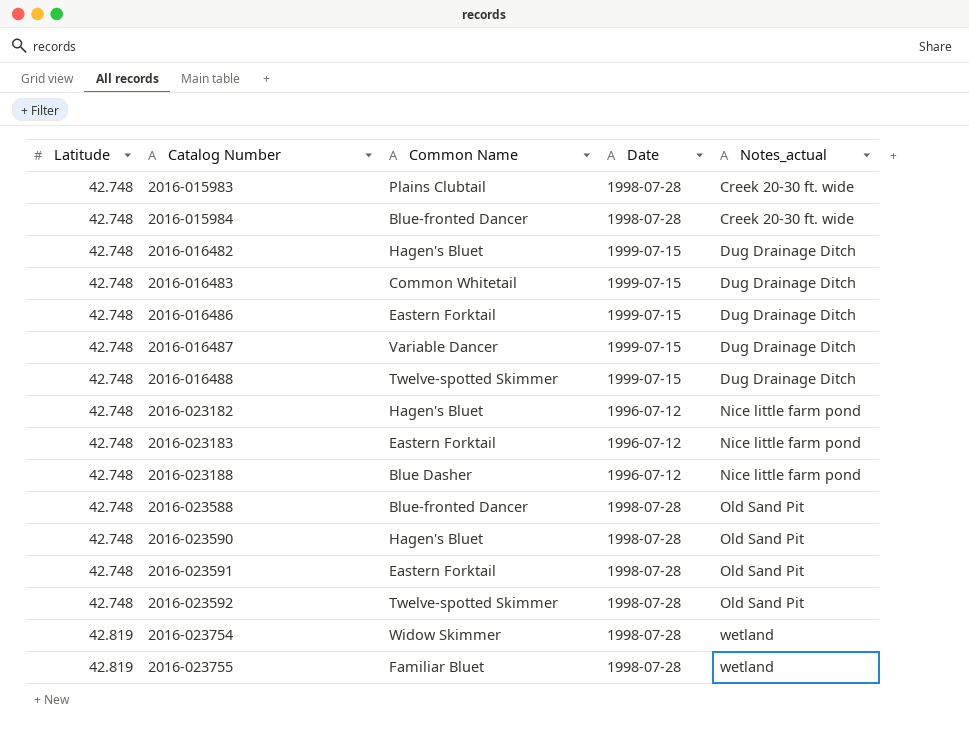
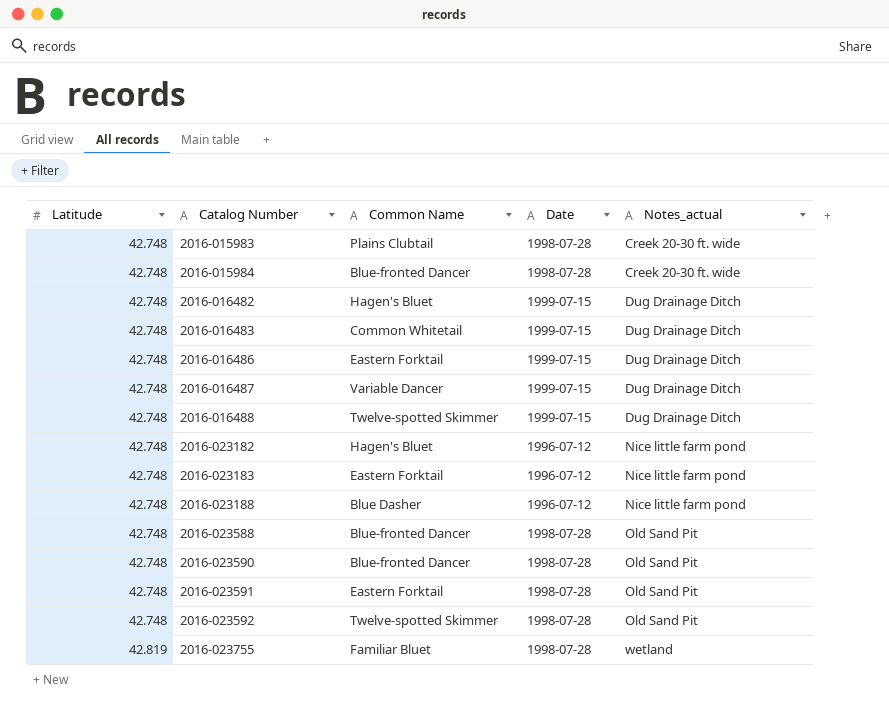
row 2016-023754: 42.819 | Widow Skimmer | 1998-07-28 | wetland -> none
2016-023590 | Common Name: Hagen's Bluet -> Blue-fronted Dancer

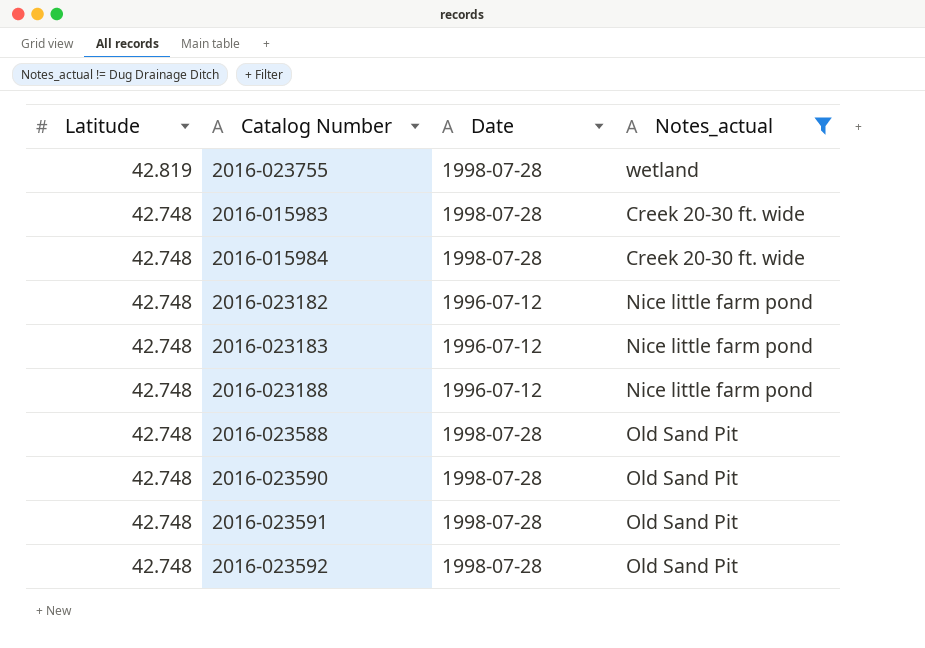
filter: none -> Notes_actual != Dug Drainage Ditch
row order: Latitude ascending -> Latitude descending
column Common Name | position: 3 -> none

